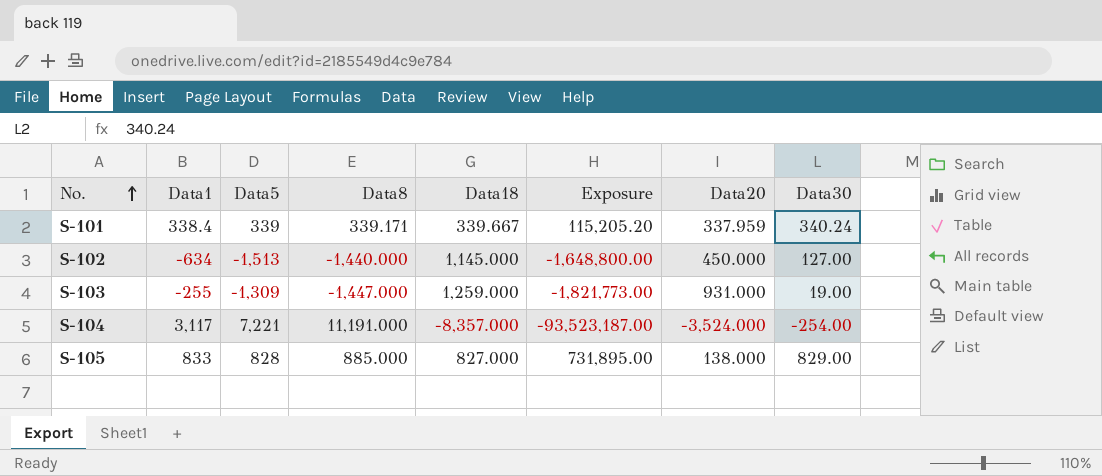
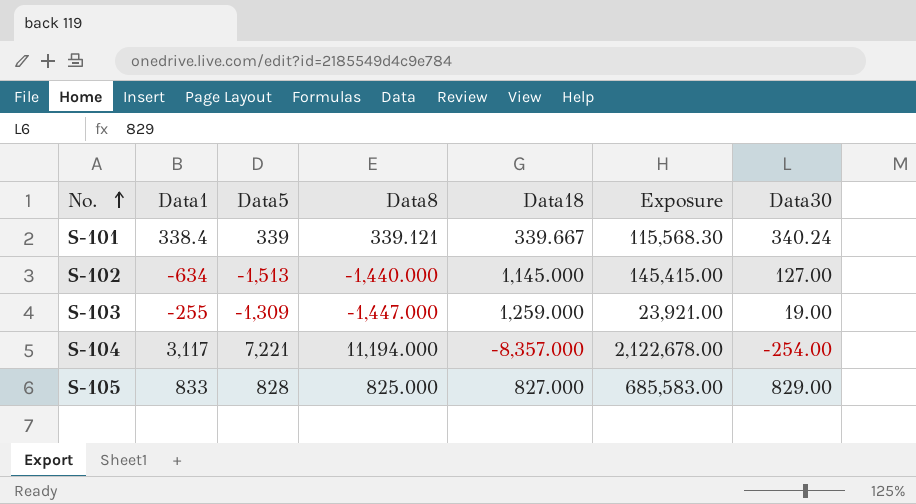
column Data20 | position: 7 -> none
column Exposure | formula: [Data8] * [Data18] -> [Data18] * [Data30]
S-101 | Data8: 339.171 -> 339.121
S-104 | Data8: 11,191.000 -> 11,194.000
S-105 | Data8: 885.000 -> 825.000

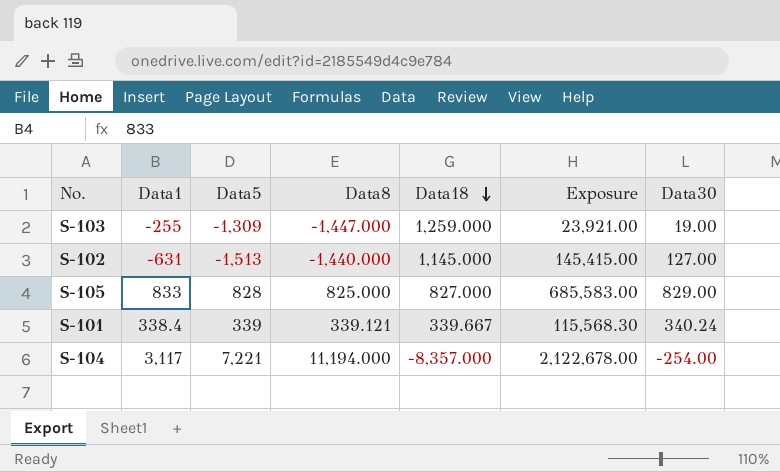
row order: No. ascending -> Data18 descending
S-102 | Data1: -634 -> -631

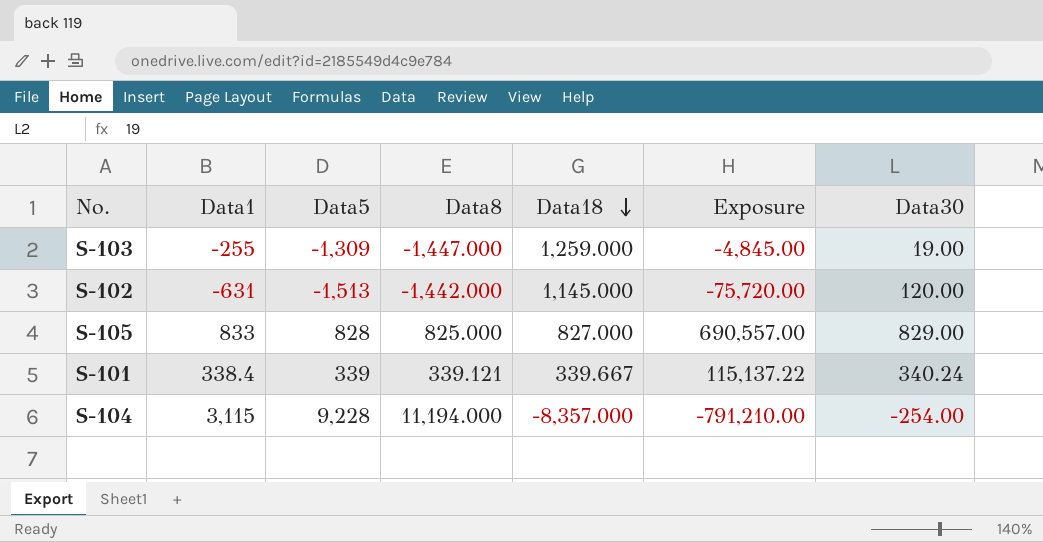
column Exposure | formula: [Data18] * [Data30] -> [Data1] * [Data30]
S-102 | Data8: -1,440.000 -> -1,442.000
S-102 | Data30: 127.00 -> 120.00
S-104 | Data1: 3,117 -> 3,115
S-104 | Data5: 7,221 -> 9,228

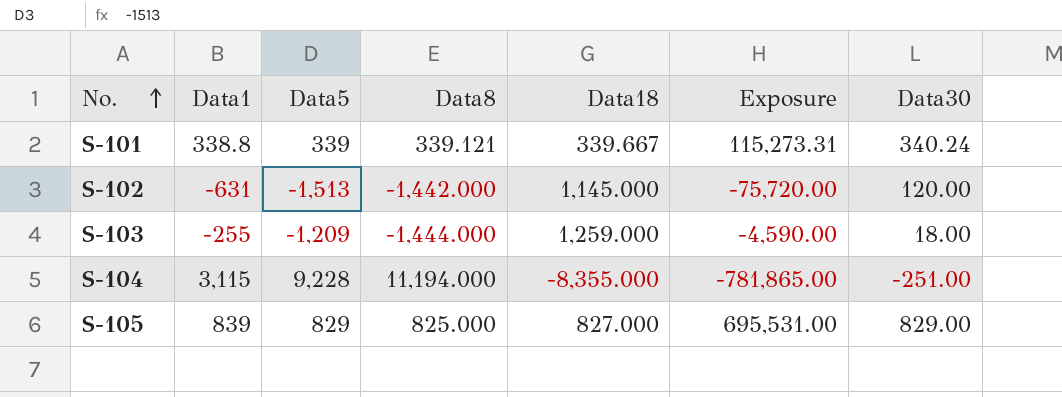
row order: Data18 descending -> No. ascending
S-101 | Data1: 338.4 -> 338.8
S-101 | Exposure: 115,137.22 -> 115,273.31
S-103 | Data5: -1,309 -> -1,209
S-103 | Data8: -1,447.000 -> -1,444.000
S-103 | Exposure: -4,845.00 -> -4,590.00
S-103 | Data30: 19.00 -> 18.00
S-104 | Data18: -8,357.000 -> -8,355.000
S-104 | Exposure: -791,210.00 -> -781,865.00
S-104 | Data30: -254.00 -> -251.00
S-105 | Data1: 833 -> 839
S-105 | Data5: 828 -> 829
S-105 | Exposure: 690,557.00 -> 695,531.00

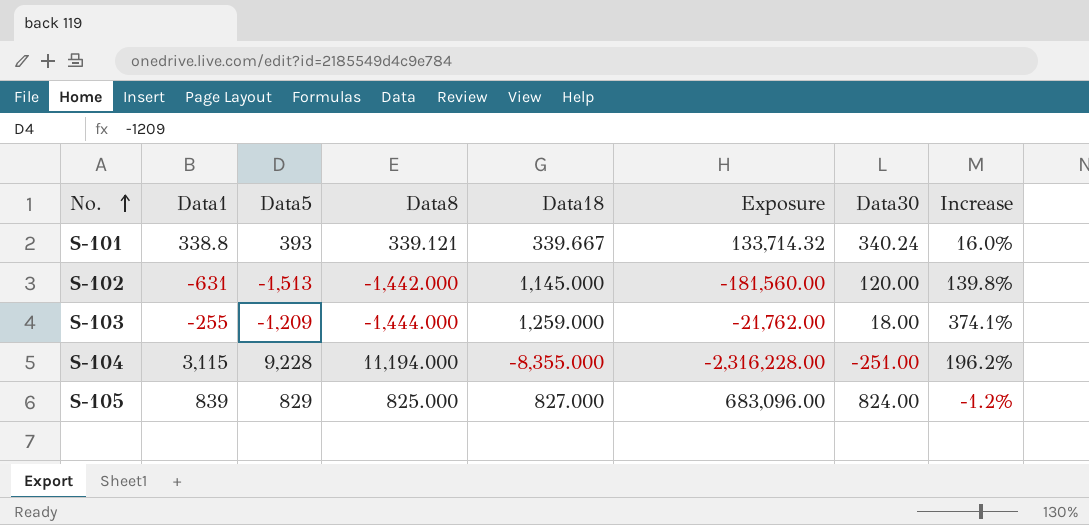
column Exposure | formula: [Data1] * [Data30] -> [Data5] * [Data30]
column Increase | formula: none -> ([Data5] - [Data1]) / [Data1]
S-101 | Data5: 339 -> 393
S-105 | Data30: 829.00 -> 824.00

